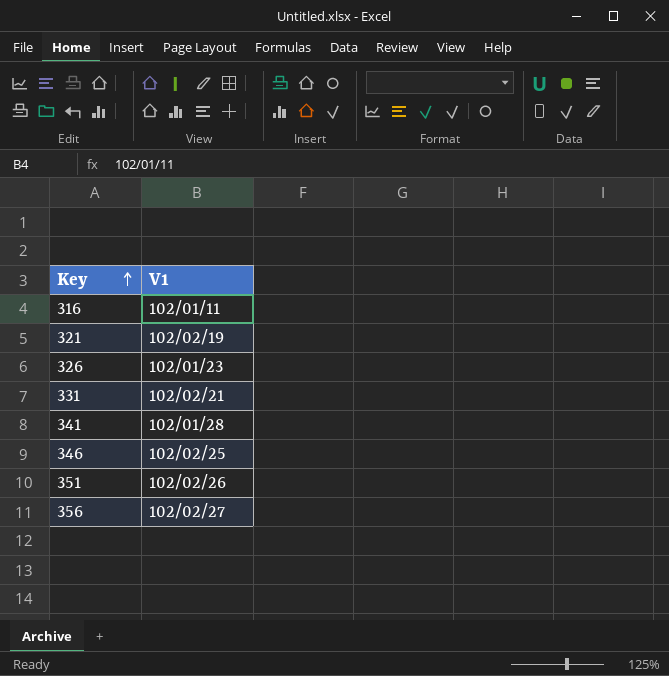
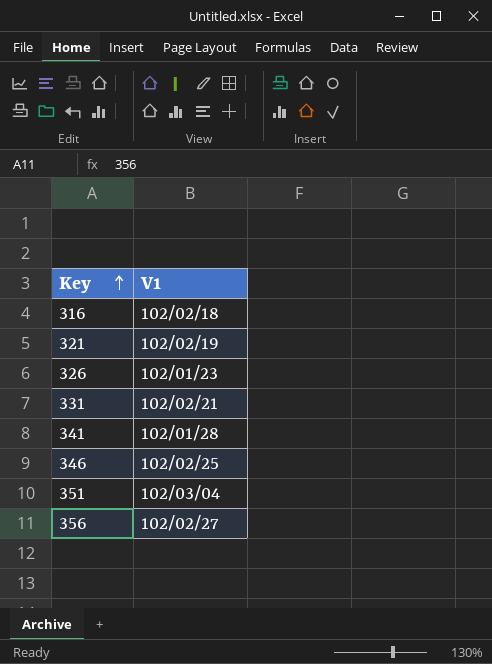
316 | V1: 102/01/11 -> 102/02/18
351 | V1: 102/02/26 -> 102/03/04

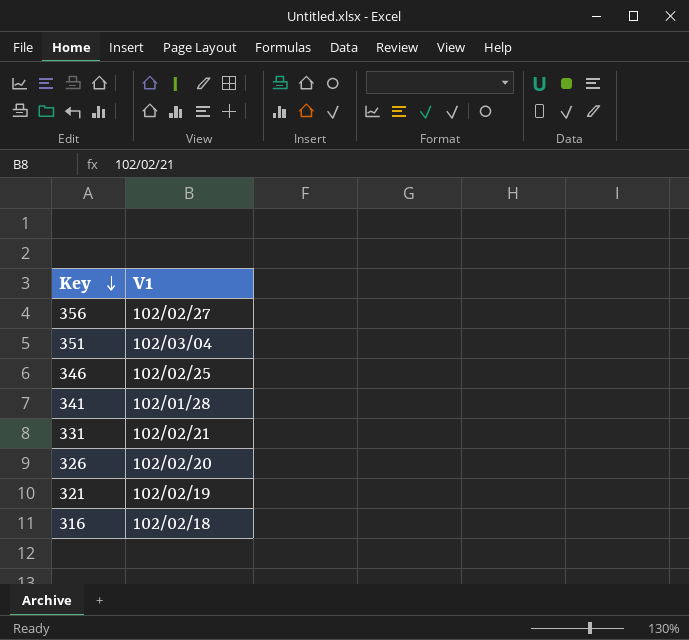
row order: Key ascending -> Key descending
326 | V1: 102/01/23 -> 102/02/20

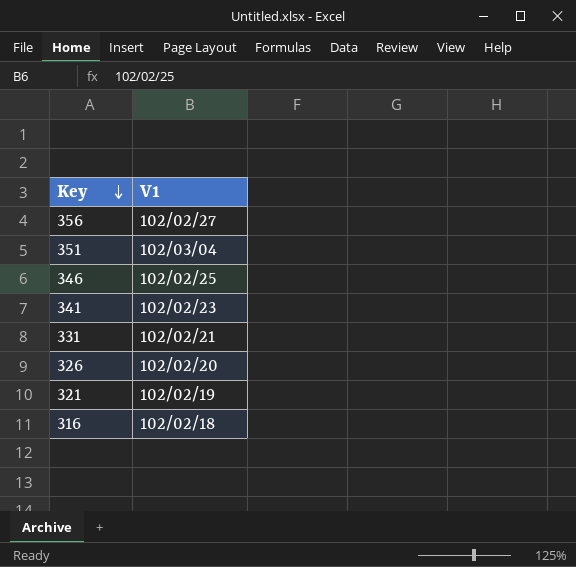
341 | V1: 102/01/28 -> 102/02/23

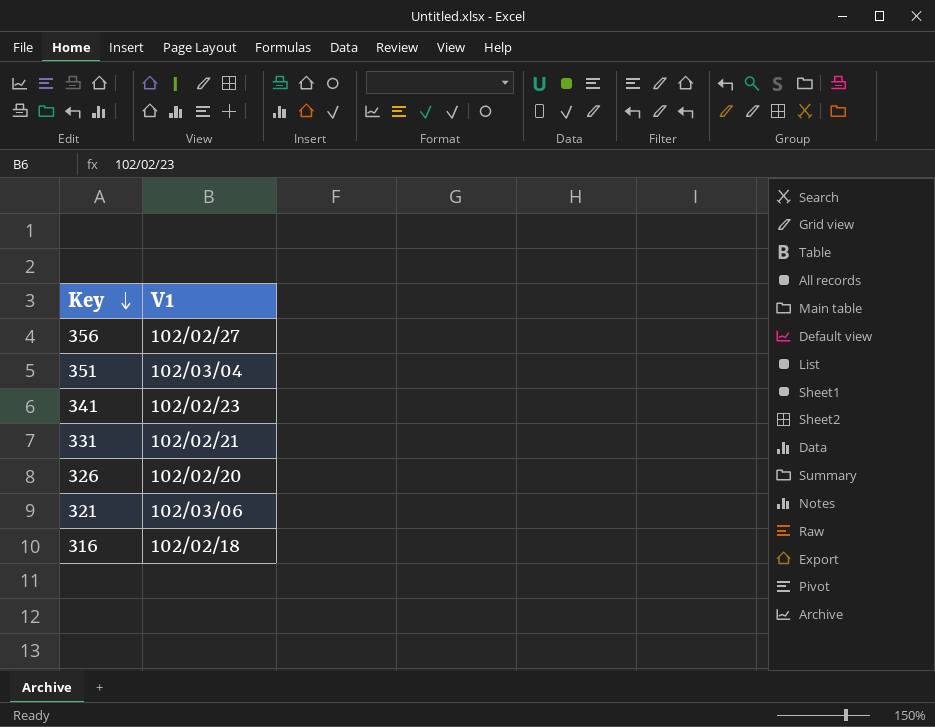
row 346: 102/02/25 -> none
321 | V1: 102/02/19 -> 102/03/06

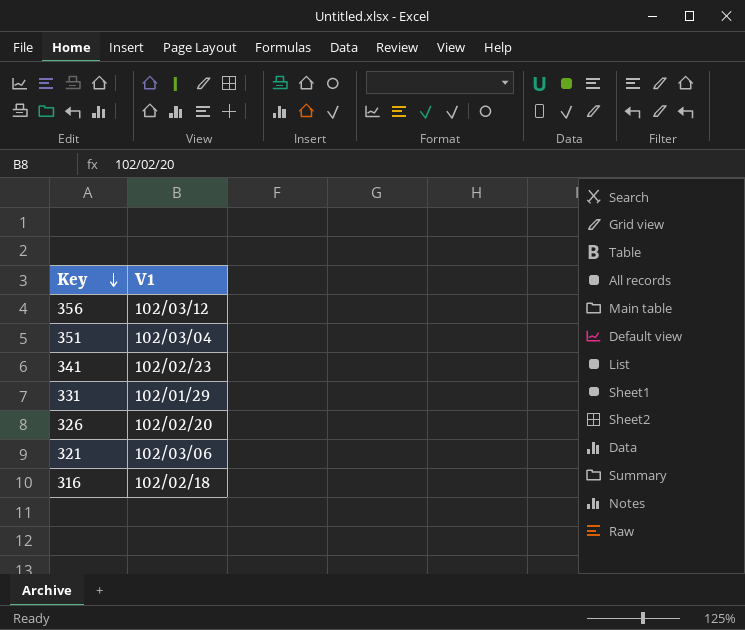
356 | V1: 102/02/27 -> 102/03/12
331 | V1: 102/02/21 -> 102/01/29

